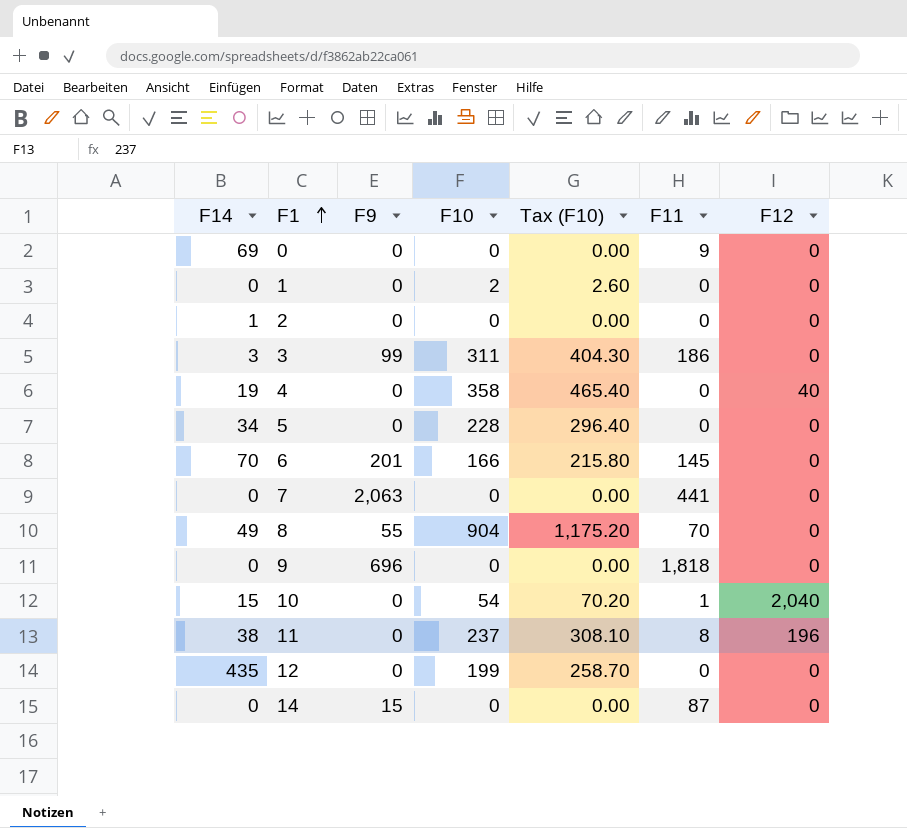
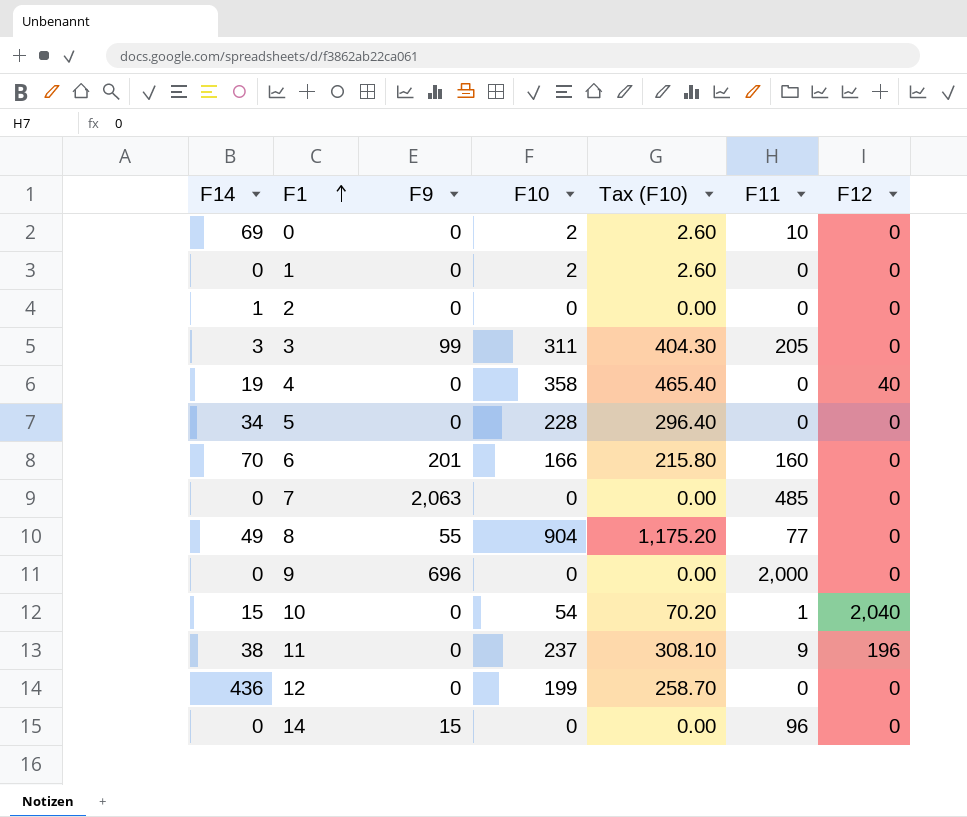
0 | F10: 0 -> 2
0 | Tax (F10): 0.00 -> 2.60
0 | F11: 9 -> 10
3 | F11: 186 -> 205
6 | F11: 145 -> 160
7 | F11: 441 -> 485
8 | F11: 70 -> 77
9 | F11: 1,818 -> 2,000
11 | F11: 8 -> 9
12 | F14: 435 -> 436
14 | F11: 87 -> 96

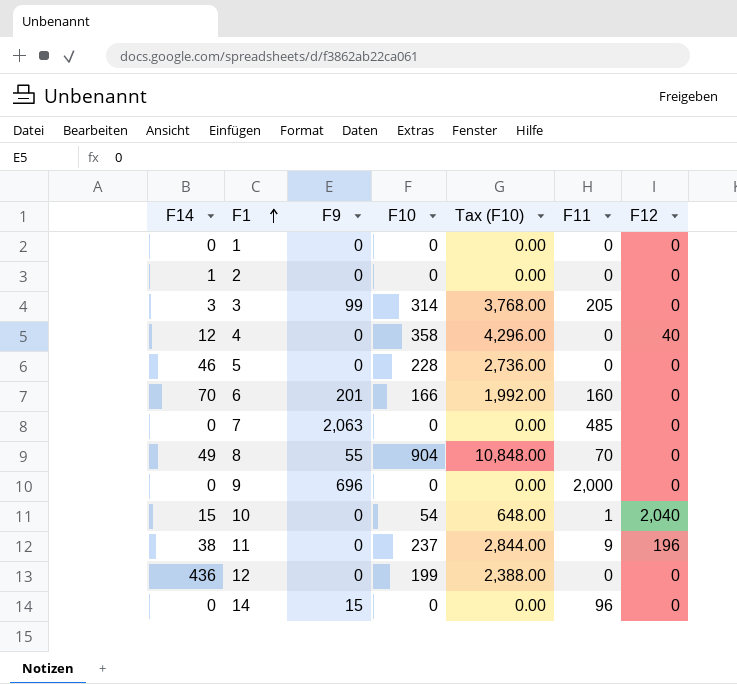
column Tax (F10) | formula: [F10] * 1.3 -> [F10] * 12
row 0: 69 | 0 | 2 | 2.60 | 10 | 0 -> none
1 | F10: 2 -> 0
3 | F10: 311 -> 314
4 | F14: 19 -> 12
5 | F14: 34 -> 46
8 | F11: 77 -> 70

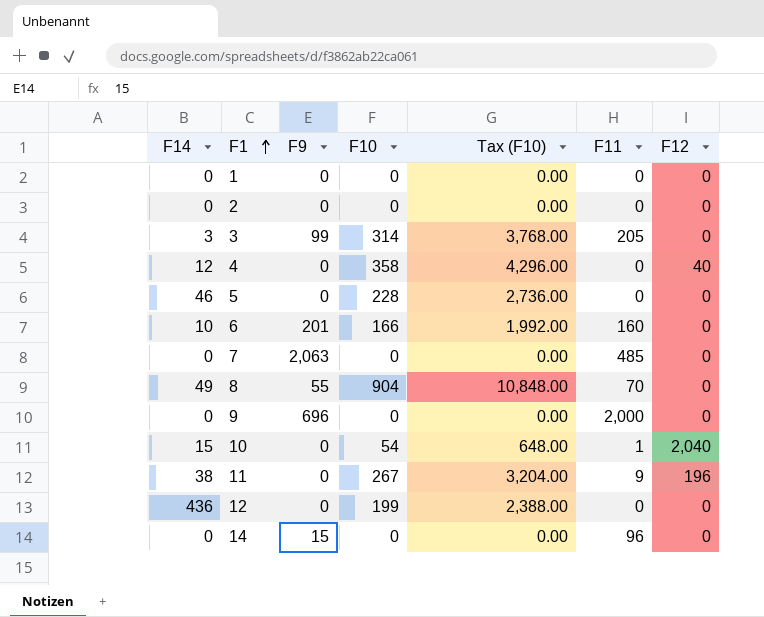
2 | F14: 1 -> 0
6 | F14: 70 -> 10
11 | F10: 237 -> 267
11 | Tax (F10): 2,844.00 -> 3,204.00

